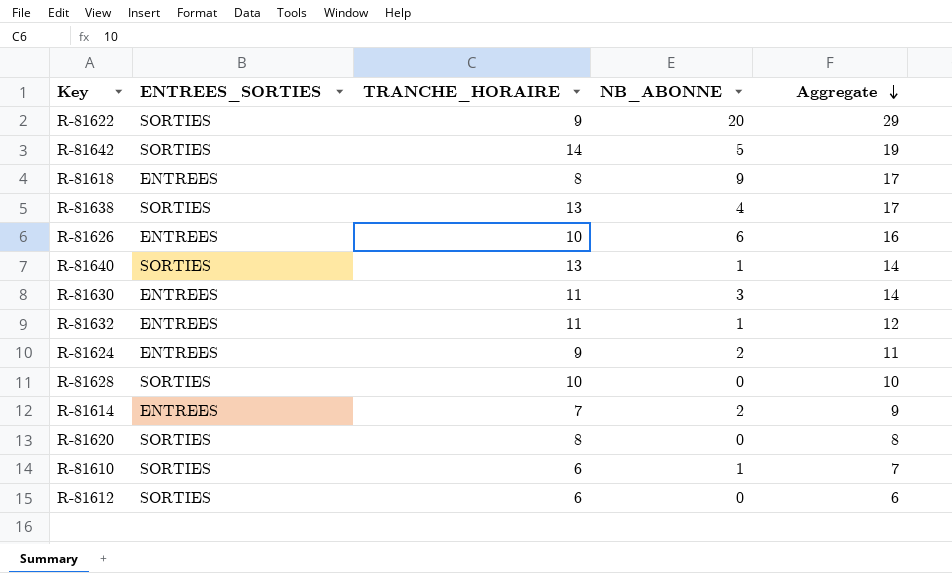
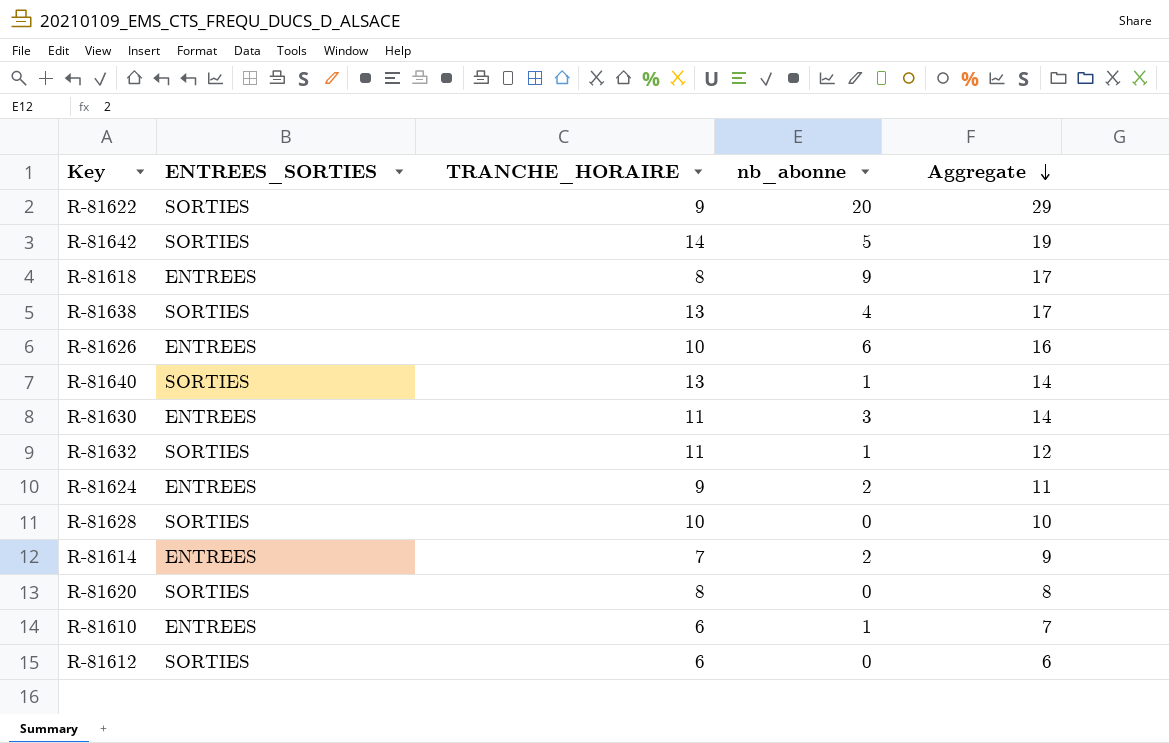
column name: NB_ABONNE -> nb_abonne
R-81632 | ENTREES_SORTIES: ENTREES -> SORTIES
R-81610 | ENTREES_SORTIES: SORTIES -> ENTREES

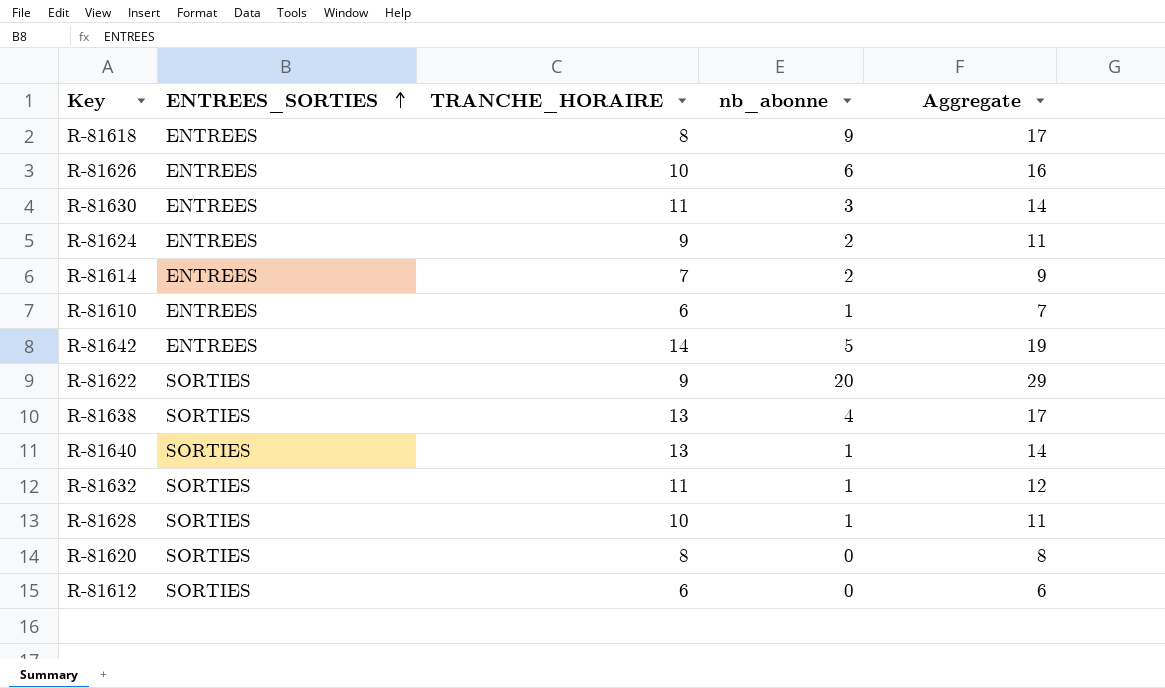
row order: Aggregate descending -> ENTREES_SORTIES ascending
R-81642 | ENTREES_SORTIES: SORTIES -> ENTREES
R-81628 | nb_abonne: 0 -> 1
R-81628 | Aggregate: 10 -> 11

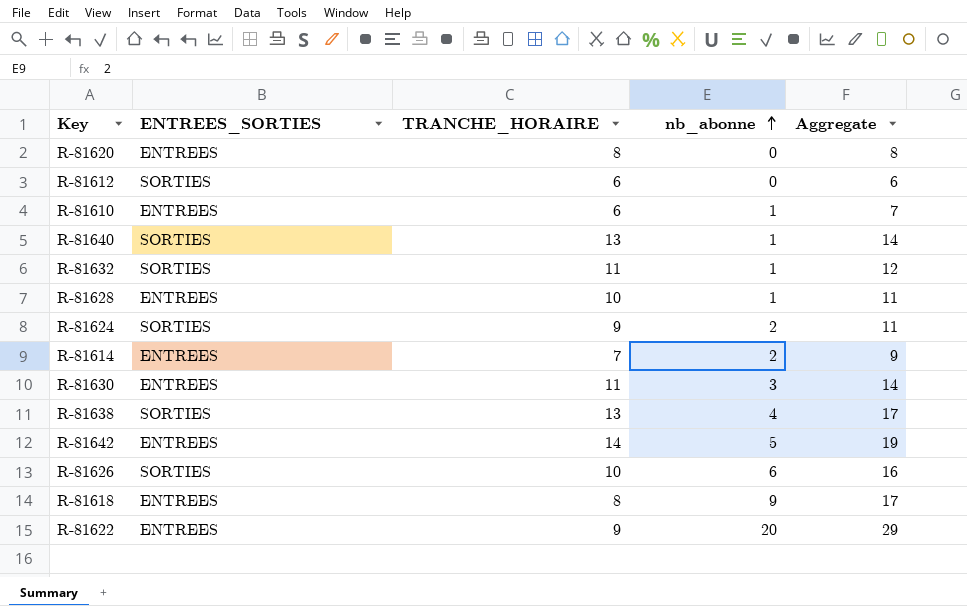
row order: ENTREES_SORTIES ascending -> nb_abonne ascending
R-81620 | ENTREES_SORTIES: SORTIES -> ENTREES
R-81628 | ENTREES_SORTIES: SORTIES -> ENTREES
R-81624 | ENTREES_SORTIES: ENTREES -> SORTIES
R-81626 | ENTREES_SORTIES: ENTREES -> SORTIES
R-81622 | ENTREES_SORTIES: SORTIES -> ENTREES

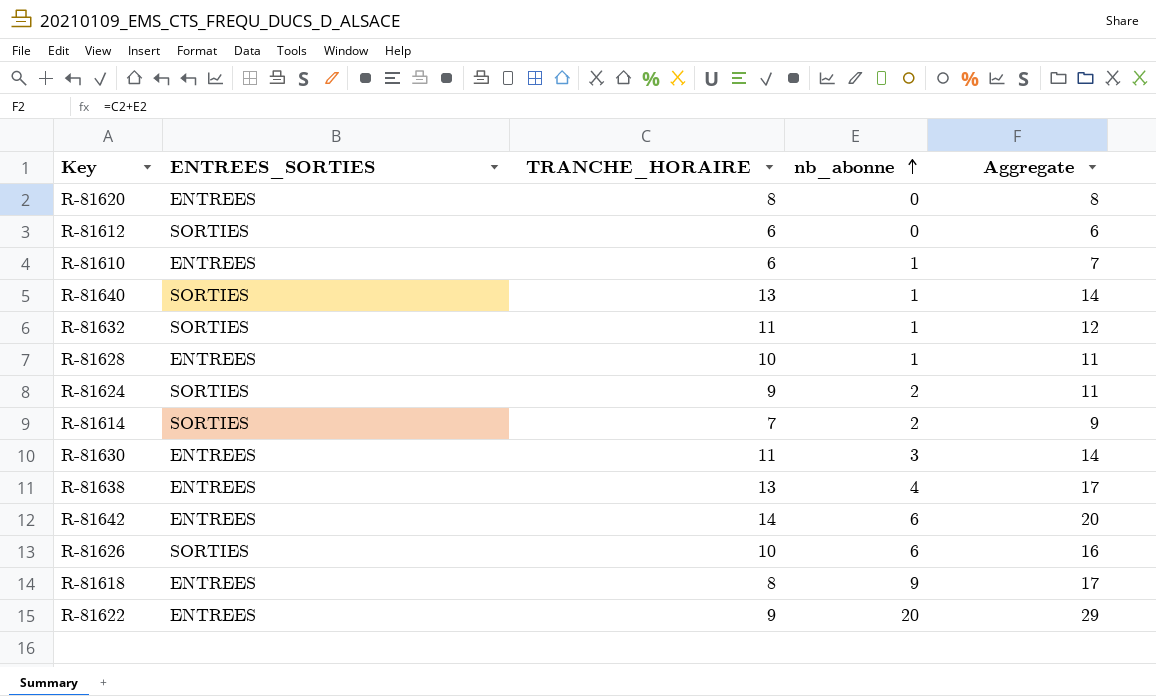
R-81614 | ENTREES_SORTIES: ENTREES -> SORTIES
R-81638 | ENTREES_SORTIES: SORTIES -> ENTREES
R-81642 | nb_abonne: 5 -> 6
R-81642 | Aggregate: 19 -> 20

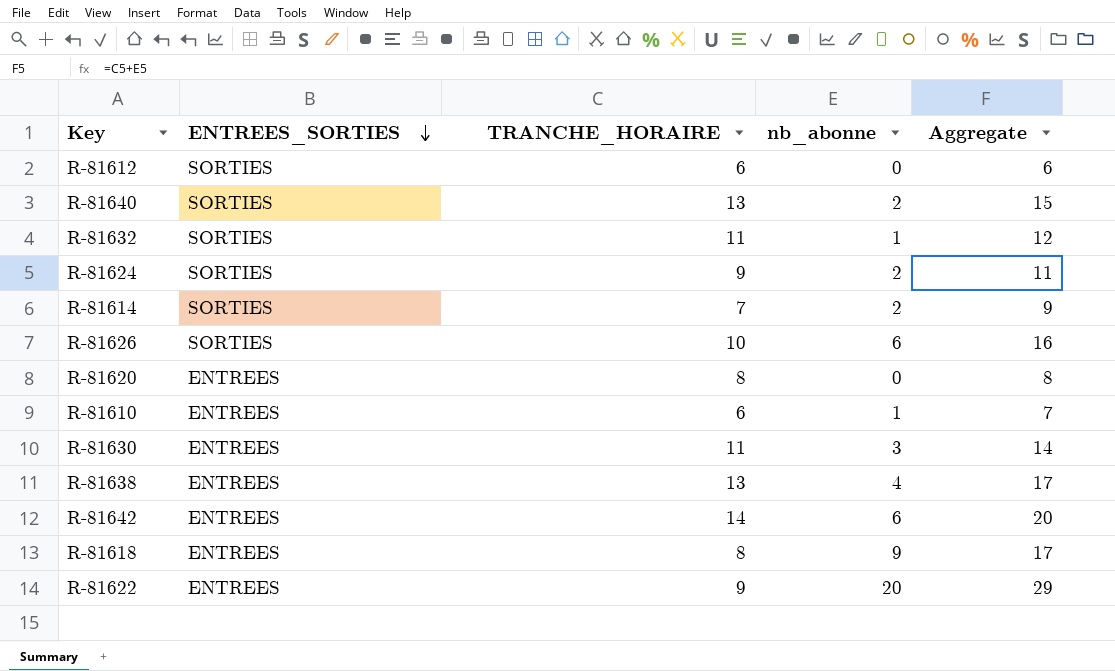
row order: nb_abonne ascending -> ENTREES_SORTIES descending
row R-81628: ENTREES | 10 | 1 | 11 -> none
R-81640 | nb_abonne: 1 -> 2
R-81640 | Aggregate: 14 -> 15

